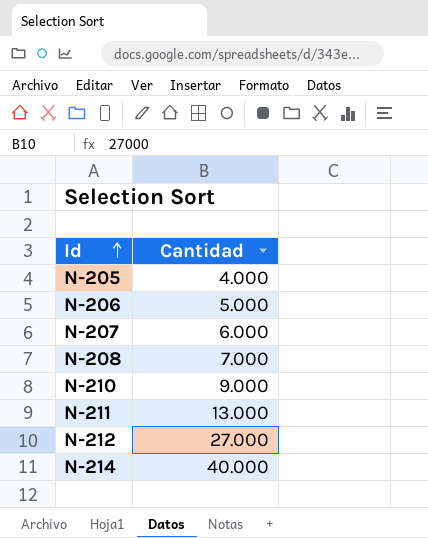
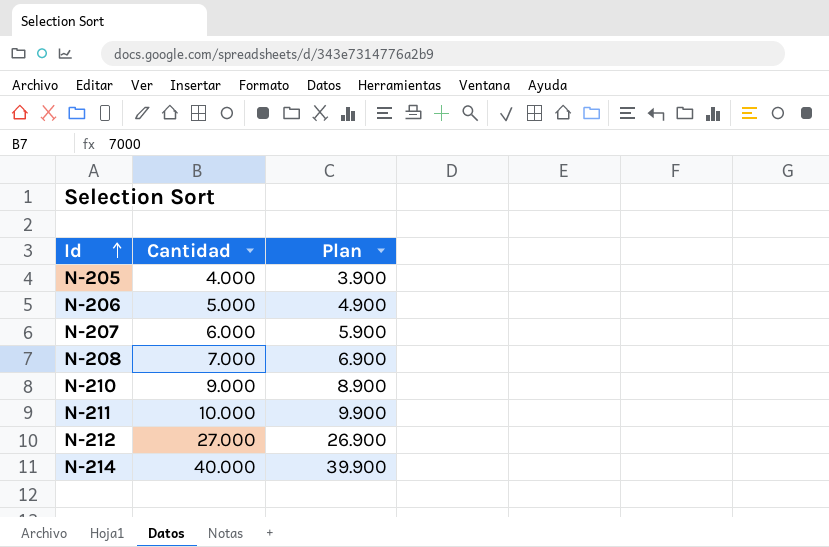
column Plan | formula: none -> [Cantidad] - 100
N-211 | Cantidad: 13.000 -> 10.000

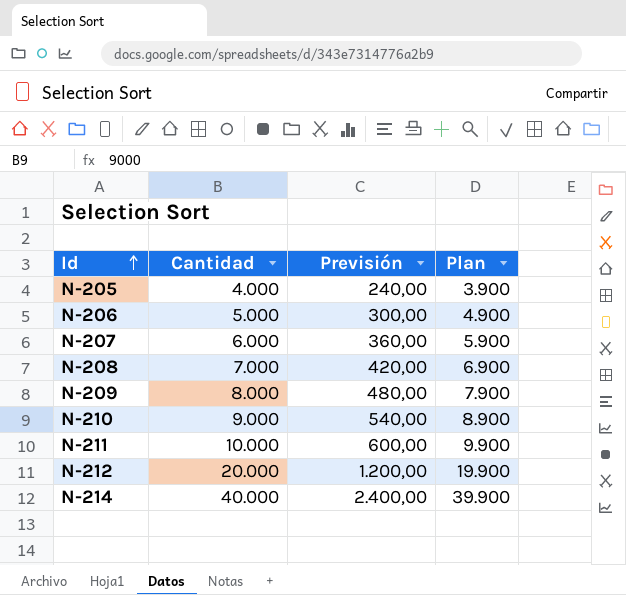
column Previsión | formula: none -> [Cantidad] * 0,06
row N-209: none -> 8.000 | 480,00 | 7.900
N-212 | Cantidad: 27.000 -> 20.000
N-212 | Plan: 26.900 -> 19.900

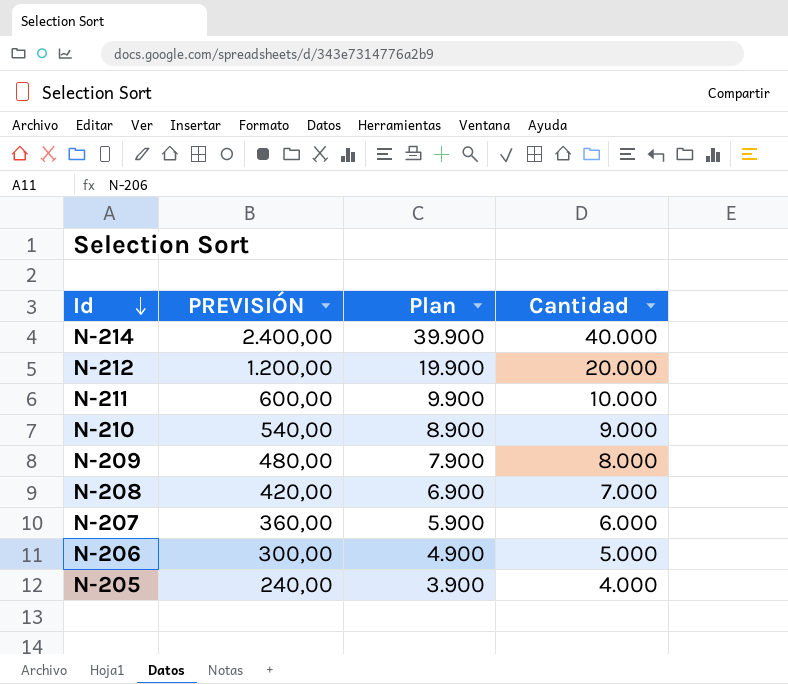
row order: Id ascending -> Id descending
column name: Previsión -> PREVISIÓN
column Cantidad | position: 2 -> 4

